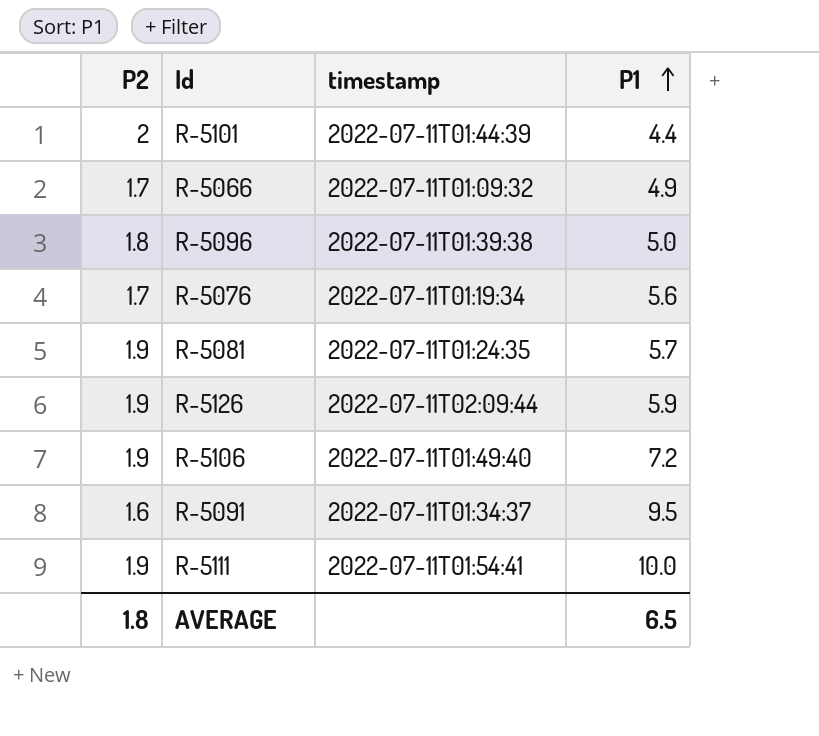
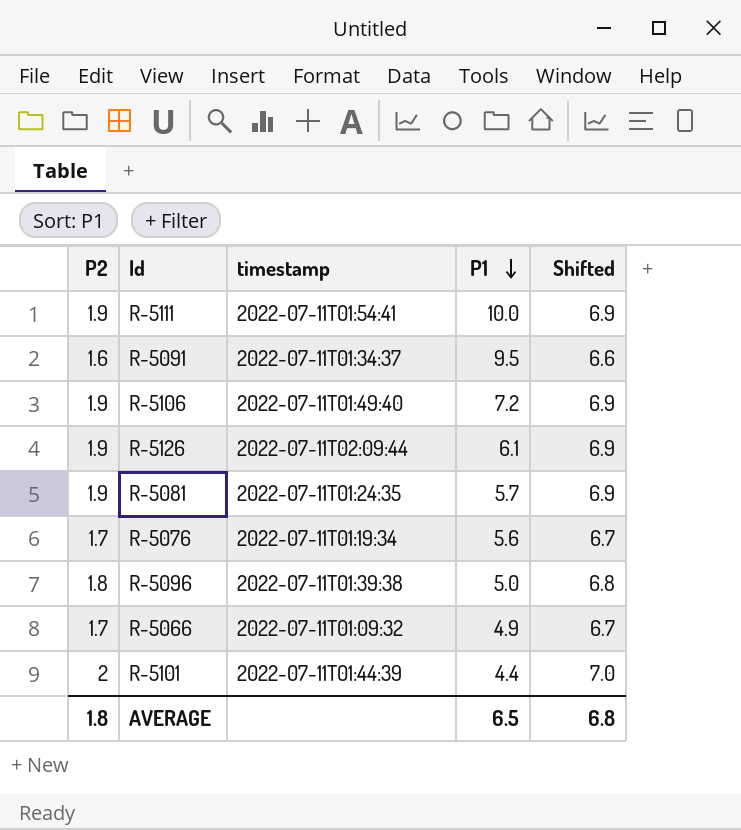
row order: P1 ascending -> P1 descending
column Shifted | formula: none -> [P2] + 5
R-5126 | P1: 5.9 -> 6.1

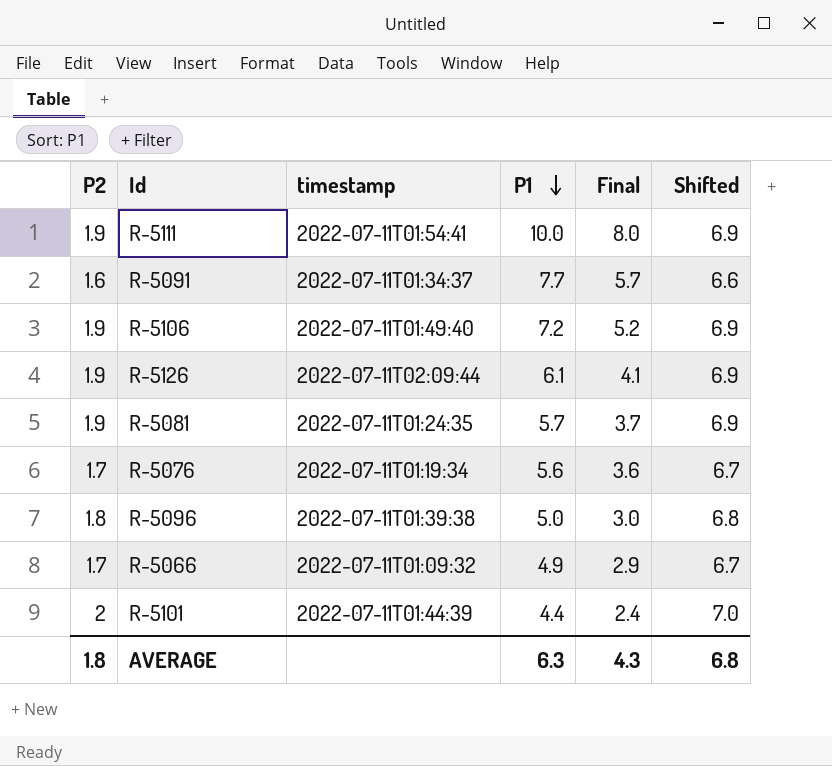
column Final | formula: none -> [P1] - 2
R-5091 | P1: 9.5 -> 7.7
AVERAGE | P1: 6.5 -> 6.3

